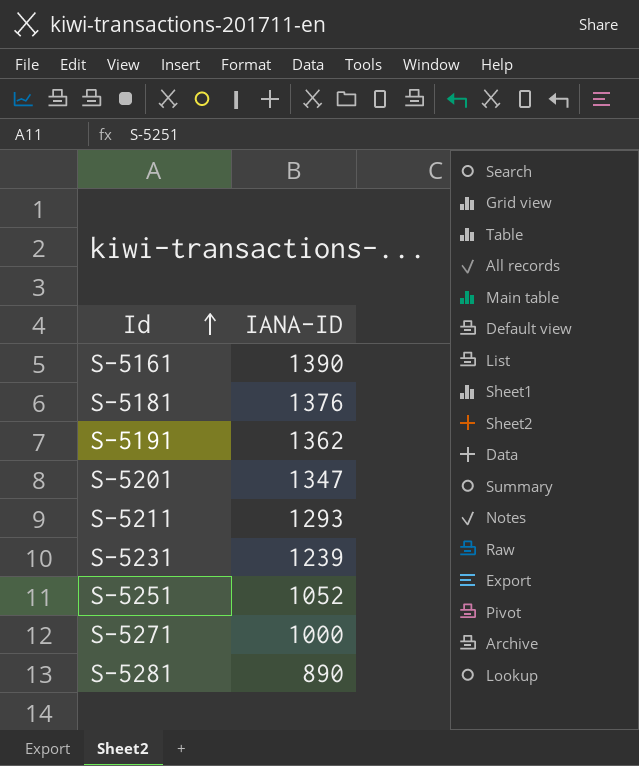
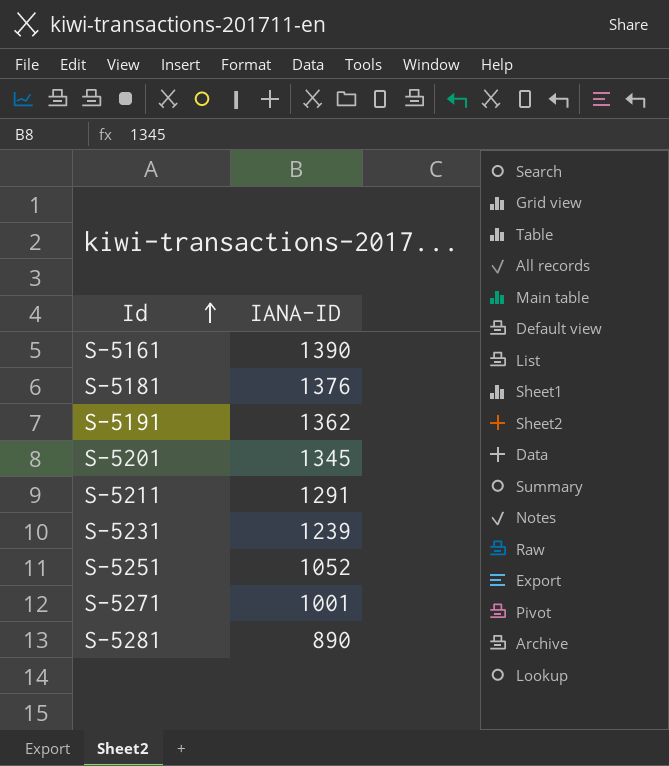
S-5201 | IANA-ID: 1347 -> 1345
S-5211 | IANA-ID: 1293 -> 1291
S-5271 | IANA-ID: 1000 -> 1001

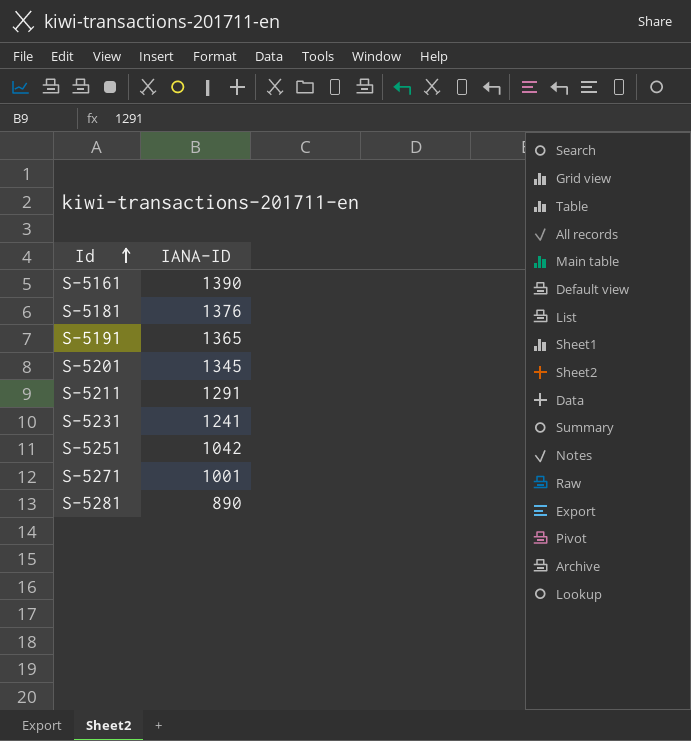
S-5191 | IANA-ID: 1362 -> 1365
S-5231 | IANA-ID: 1239 -> 1241
S-5251 | IANA-ID: 1052 -> 1042

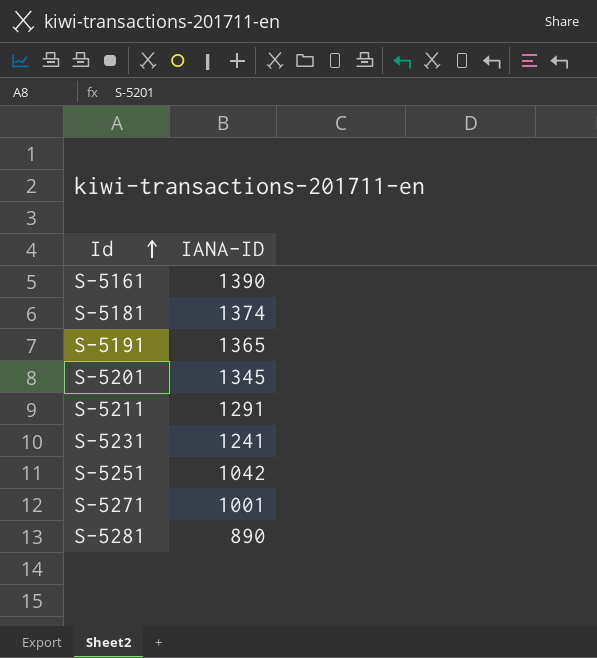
S-5181 | IANA-ID: 1376 -> 1374

